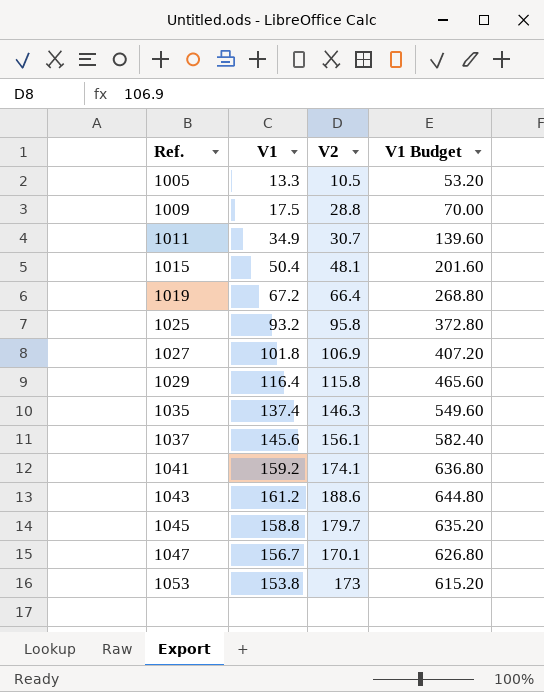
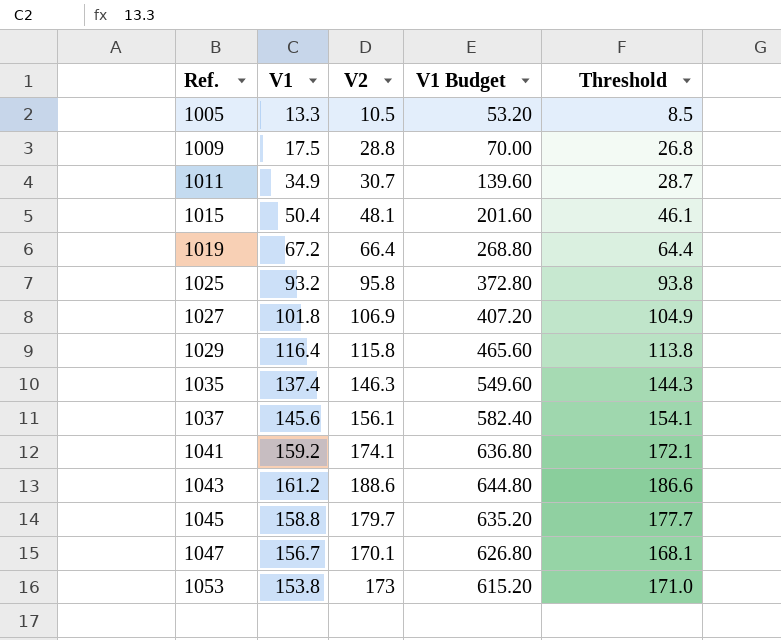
column Threshold | formula: none -> [V2] - 2

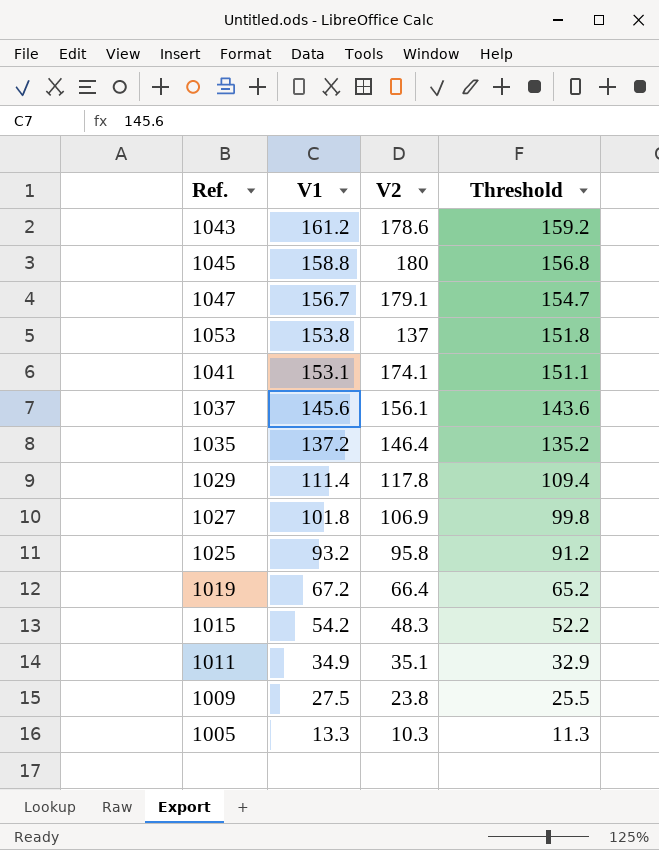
row order: Ref. ascending -> V1 descending
column V1 Budget | formula: [V1] * 4 -> none
column Threshold | formula: [V2] - 2 -> [V1] - 2
1043 | V2: 188.6 -> 178.6
1045 | V2: 179.7 -> 180
1047 | V2: 170.1 -> 179.1
1053 | V2: 173 -> 137
1041 | V1: 159.2 -> 153.1
1035 | V1: 137.4 -> 137.2
1035 | V2: 146.3 -> 146.4
1029 | V1: 116.4 -> 111.4
1029 | V2: 115.8 -> 117.8
1015 | V1: 50.4 -> 54.2
1015 | V2: 48.1 -> 48.3
1011 | V2: 30.7 -> 35.1
1009 | V1: 17.5 -> 27.5
1009 | V2: 28.8 -> 23.8
1005 | V2: 10.5 -> 10.3

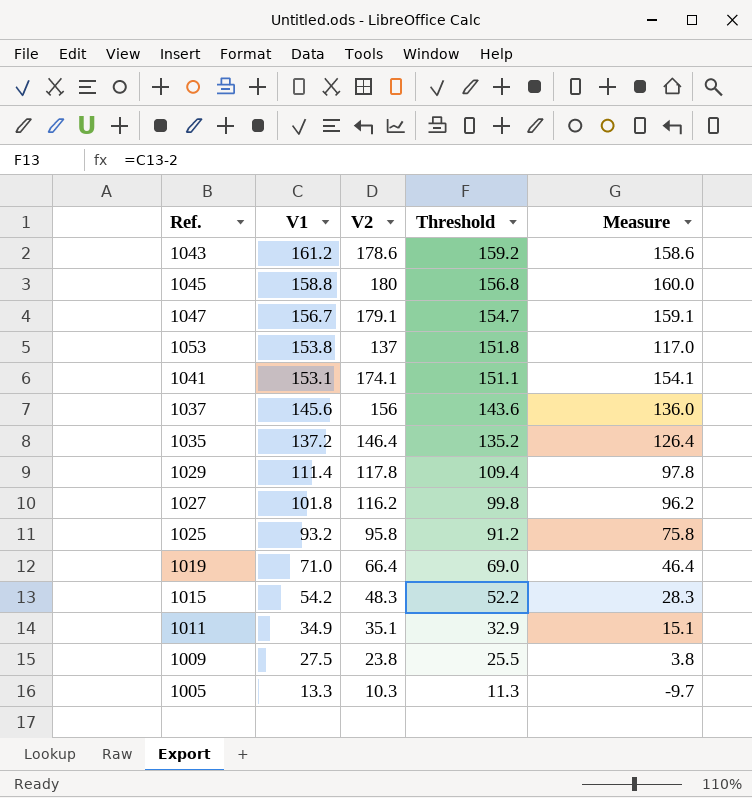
column Measure | formula: none -> [V2] - 20
1037 | V2: 156.1 -> 156
1027 | V2: 106.9 -> 116.2
1019 | V1: 67.2 -> 71.0
1019 | Threshold: 65.2 -> 69.0

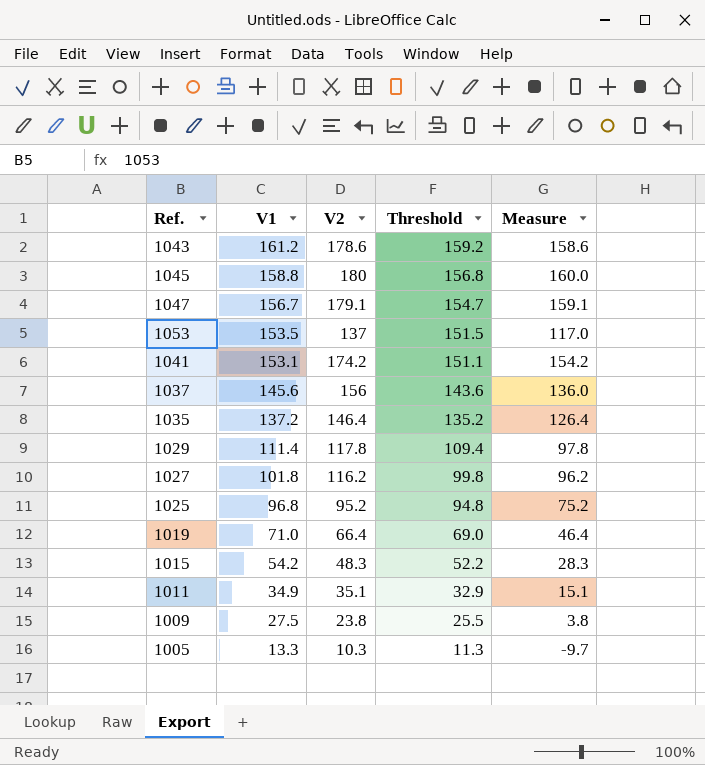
1053 | V1: 153.8 -> 153.5
1053 | Threshold: 151.8 -> 151.5
1041 | V2: 174.1 -> 174.2
1041 | Measure: 154.1 -> 154.2
1025 | V1: 93.2 -> 96.8
1025 | V2: 95.8 -> 95.2
1025 | Threshold: 91.2 -> 94.8
1025 | Measure: 75.8 -> 75.2

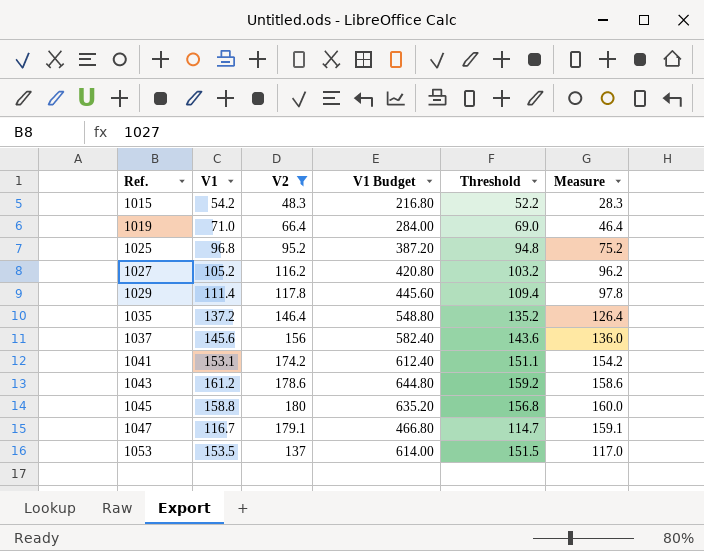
filter: none -> V2 >= 48.3
row order: V1 descending -> Ref. ascending
column V1 Budget | formula: none -> [V1] * 4
1027 | V1: 101.8 -> 105.2
1027 | Threshold: 99.8 -> 103.2
1047 | V1: 156.7 -> 116.7
1047 | Threshold: 154.7 -> 114.7

